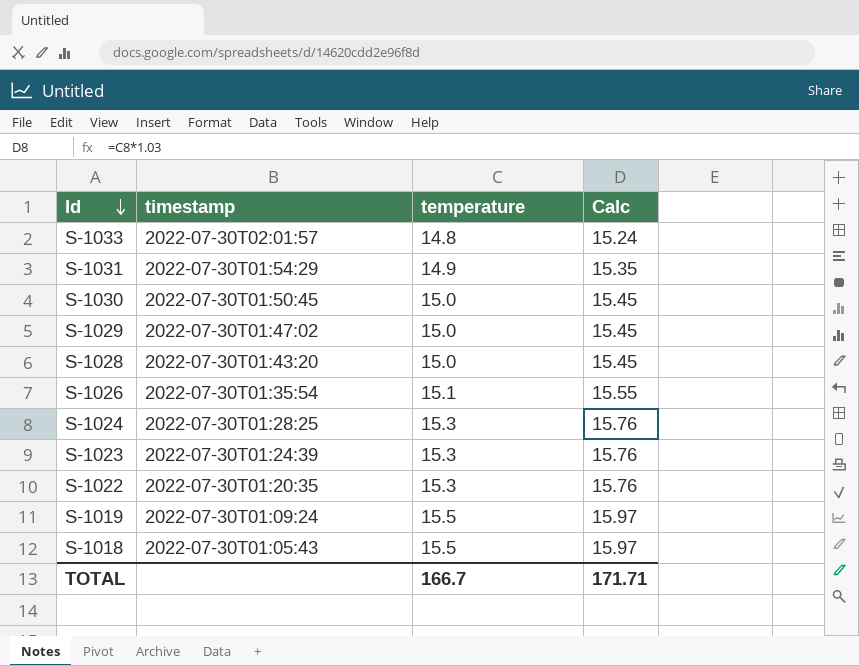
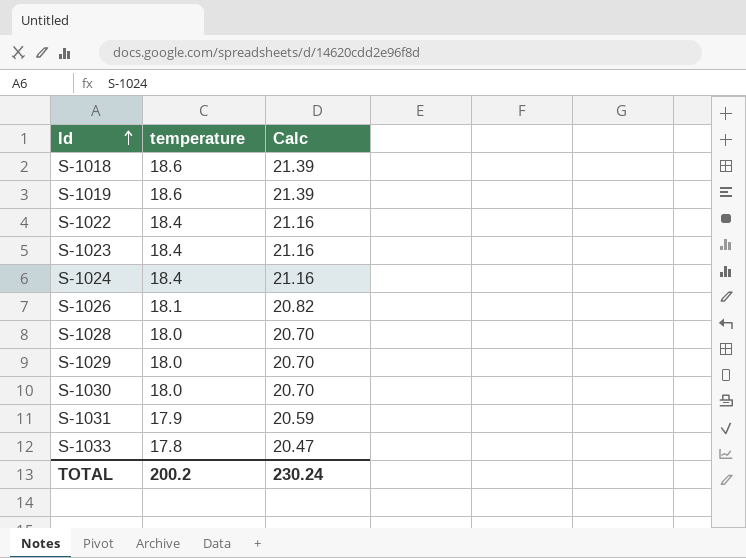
row order: Id descending -> Id ascending
column timestamp | position: 2 -> none
column Calc | formula: [temperature] * 1.03 -> [temperature] * 1.15
S-1018 | temperature: 15.5 -> 18.6
S-1019 | temperature: 15.5 -> 18.6
S-1022 | temperature: 15.3 -> 18.4
S-1023 | temperature: 15.3 -> 18.4
S-1024 | temperature: 15.3 -> 18.4
S-1026 | temperature: 15.1 -> 18.1
S-1028 | temperature: 15.0 -> 18.0
S-1029 | temperature: 15.0 -> 18.0
S-1030 | temperature: 15.0 -> 18.0
S-1031 | temperature: 14.9 -> 17.9
S-1033 | temperature: 14.8 -> 17.8
TOTAL | temperature: 166.7 -> 200.2
TOTAL | Calc: 171.71 -> 230.24

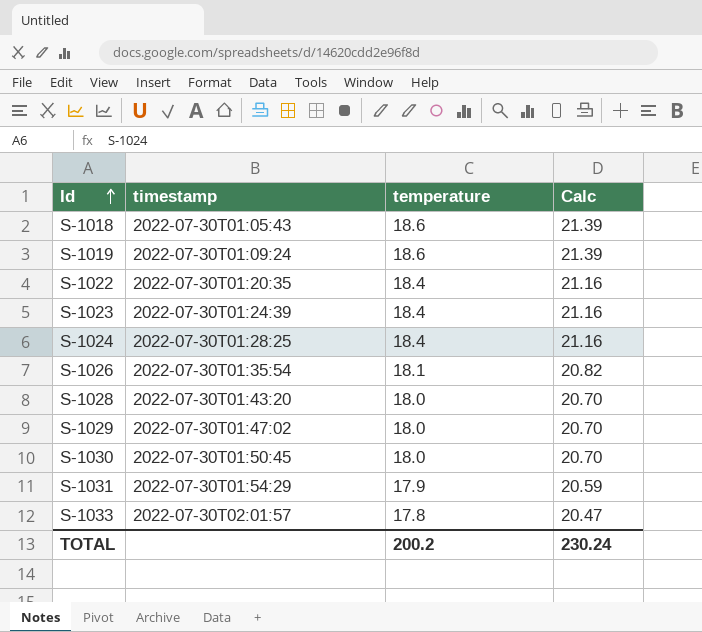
column timestamp | position: none -> 2

